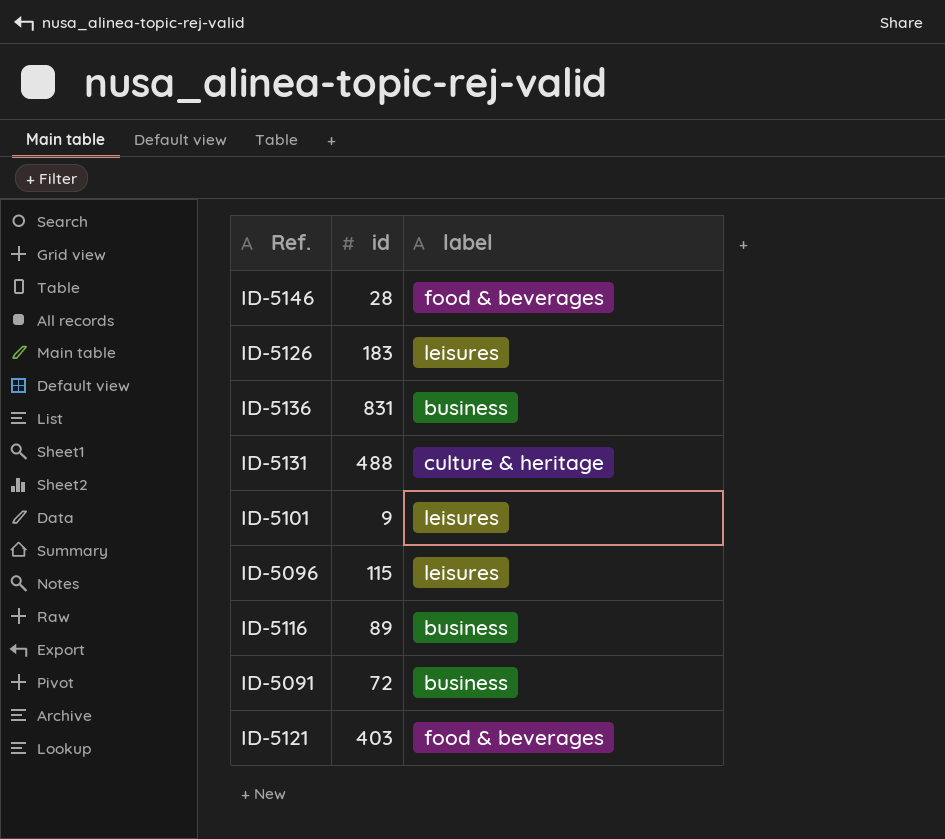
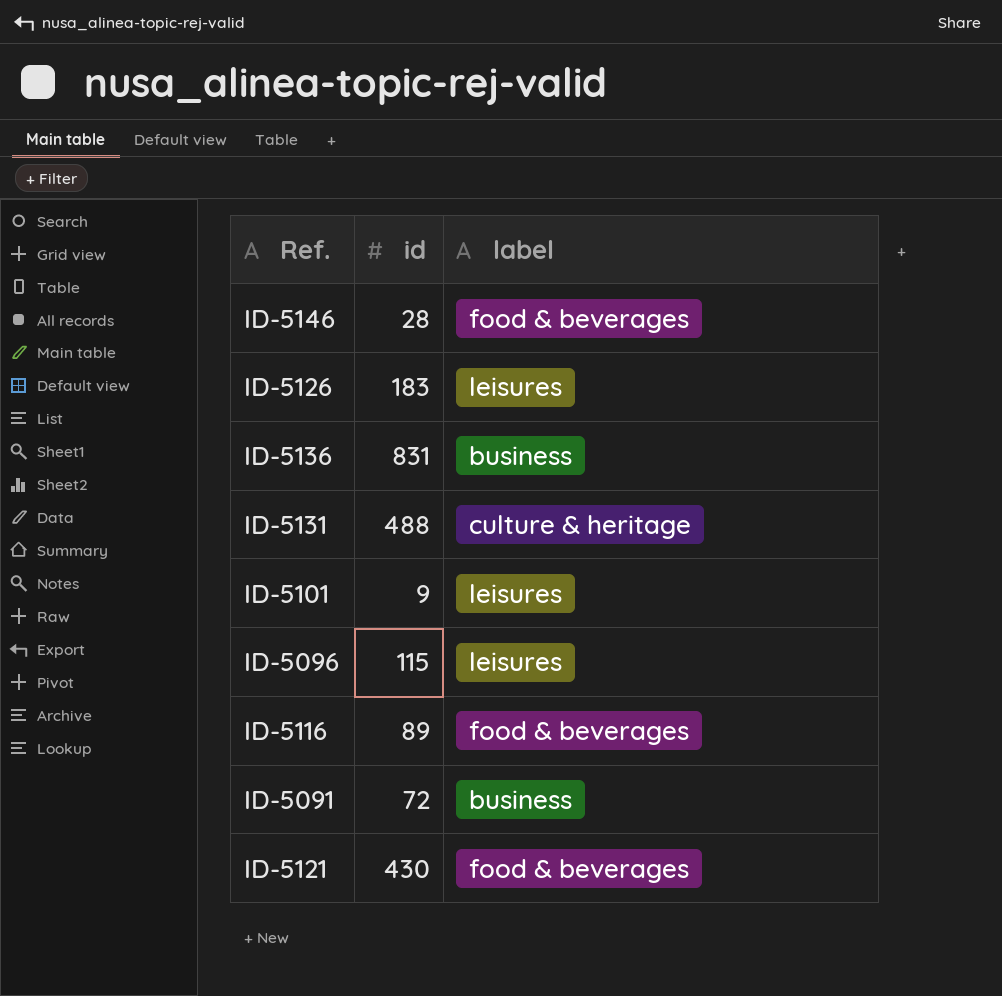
ID-5116 | label: business -> food & beverages
ID-5121 | id: 403 -> 430

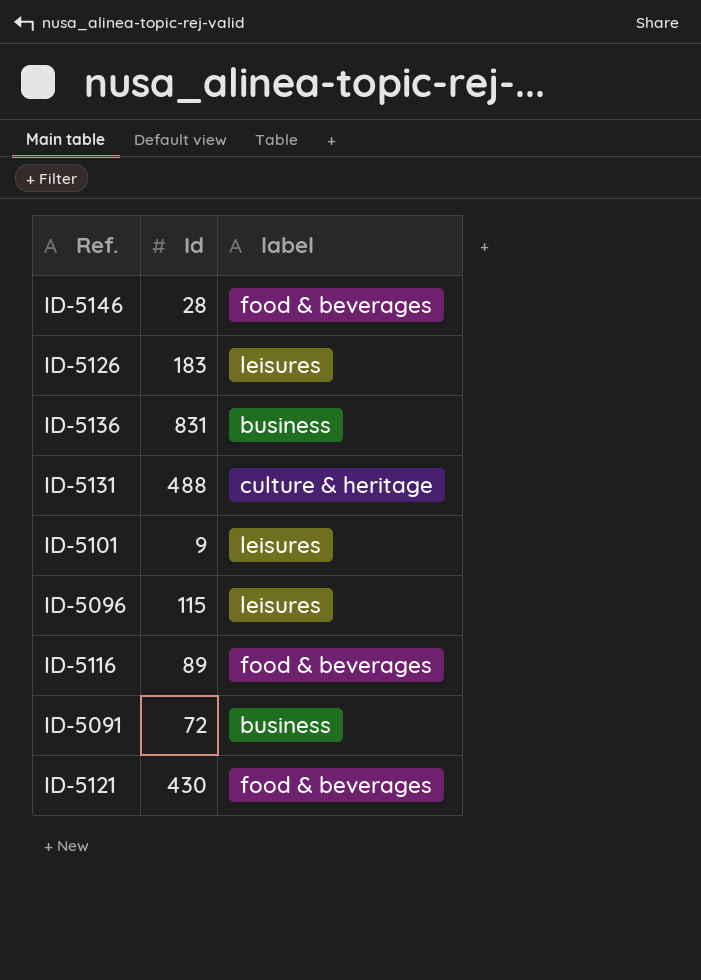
column name: id -> Id

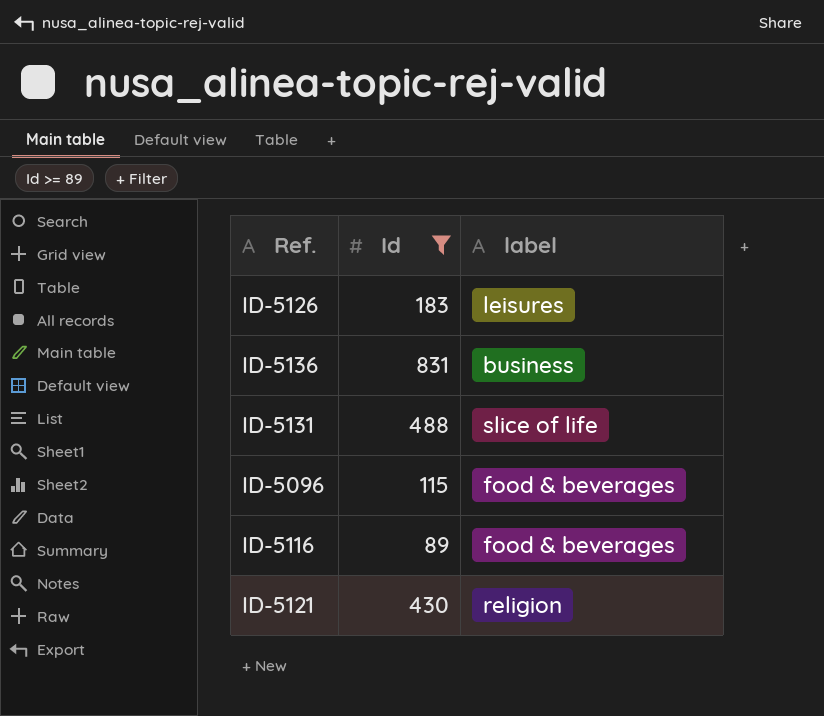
filter: none -> Id >= 89
ID-5131 | label: culture & heritage -> slice of life
ID-5096 | label: leisures -> food & beverages
ID-5121 | label: food & beverages -> religion

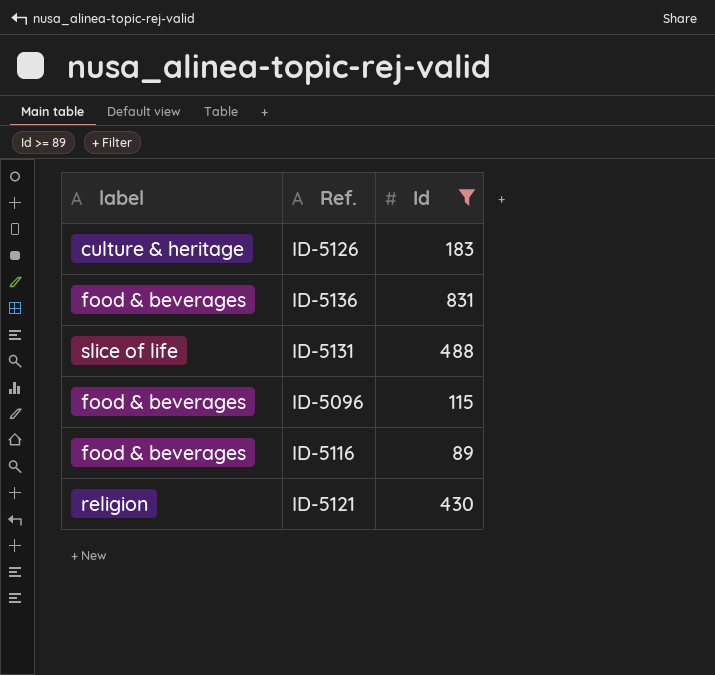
column label | position: 3 -> 1
ID-5126 | label: leisures -> culture & heritage
ID-5136 | label: business -> food & beverages

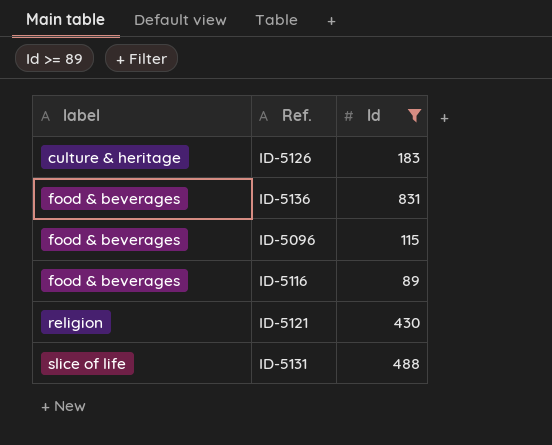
row order: none -> label ascending

